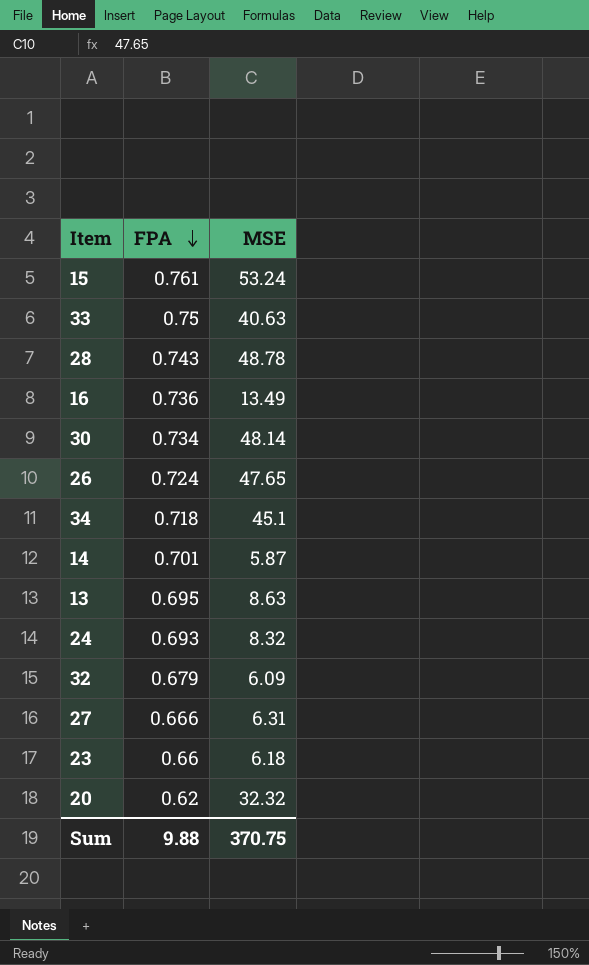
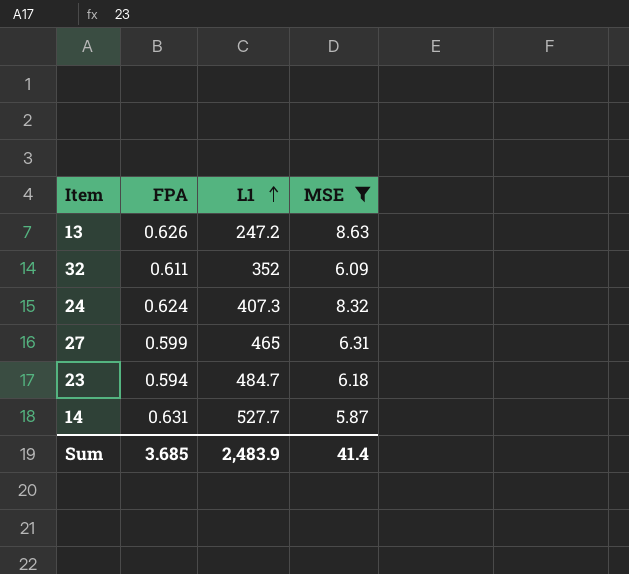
filter: none -> MSE <= 8.63
row order: FPA descending -> L1 ascending
column L1 | position: none -> 3
13 | FPA: 0.695 -> 0.626
32 | FPA: 0.679 -> 0.611
24 | FPA: 0.693 -> 0.624
27 | FPA: 0.666 -> 0.599
23 | FPA: 0.66 -> 0.594
14 | FPA: 0.701 -> 0.631
Sum | FPA: 9.88 -> 3.685
Sum | MSE: 370.75 -> 41.4

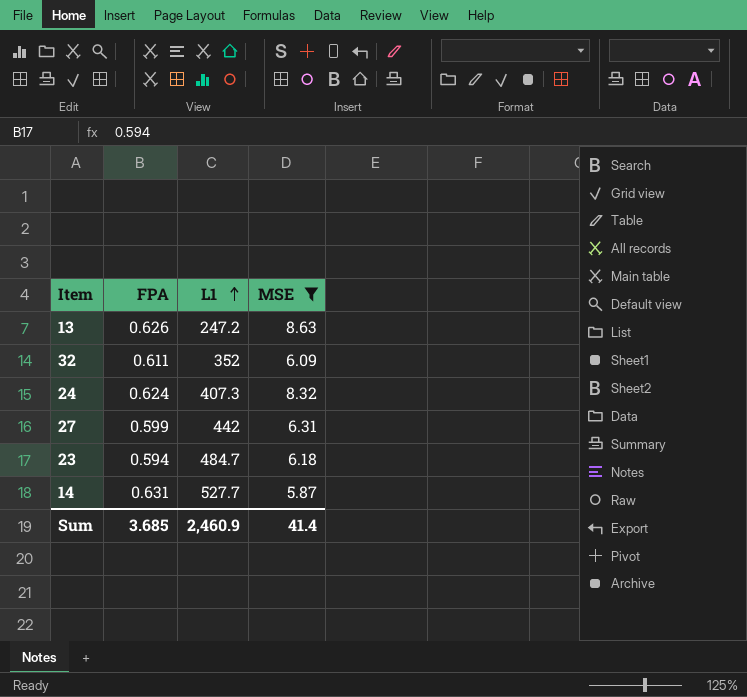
27 | L1: 465 -> 442
Sum | L1: 2,483.9 -> 2,460.9

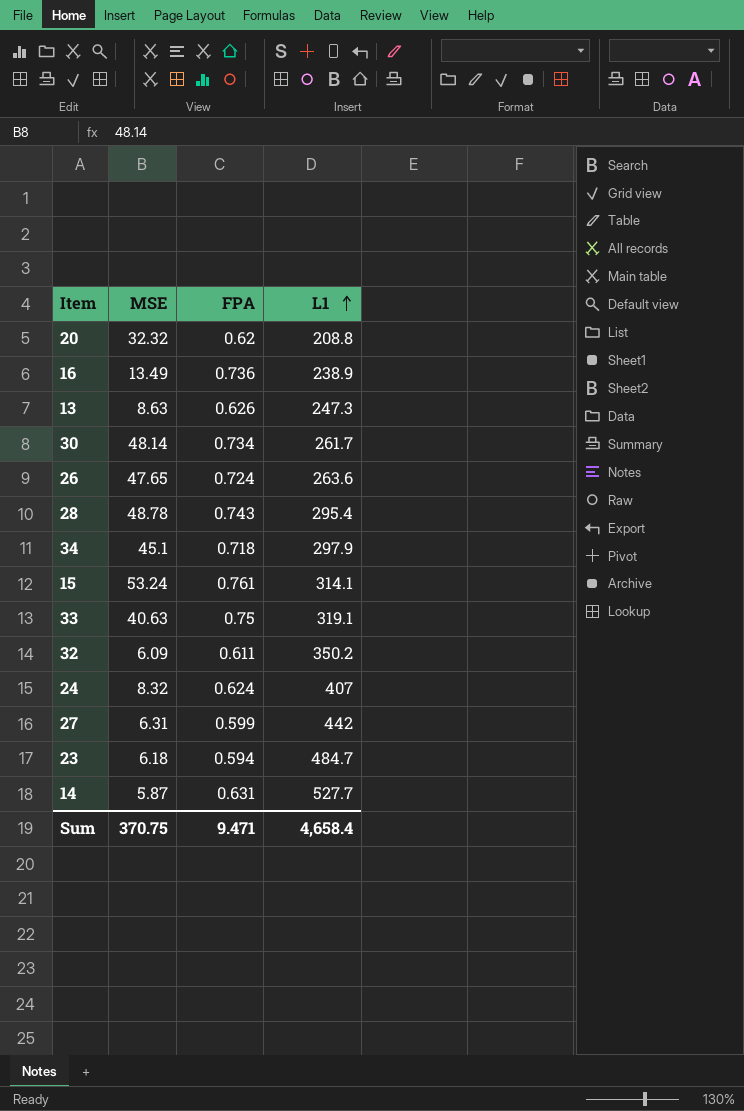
filter: MSE <= 8.63 -> none
column MSE | position: 4 -> 2
13 | L1: 247.2 -> 247.3
32 | L1: 352 -> 350.2
24 | L1: 407.3 -> 407
Sum | MSE: 41.4 -> 370.75
Sum | FPA: 3.685 -> 9.471
Sum | L1: 2,460.9 -> 4,658.4

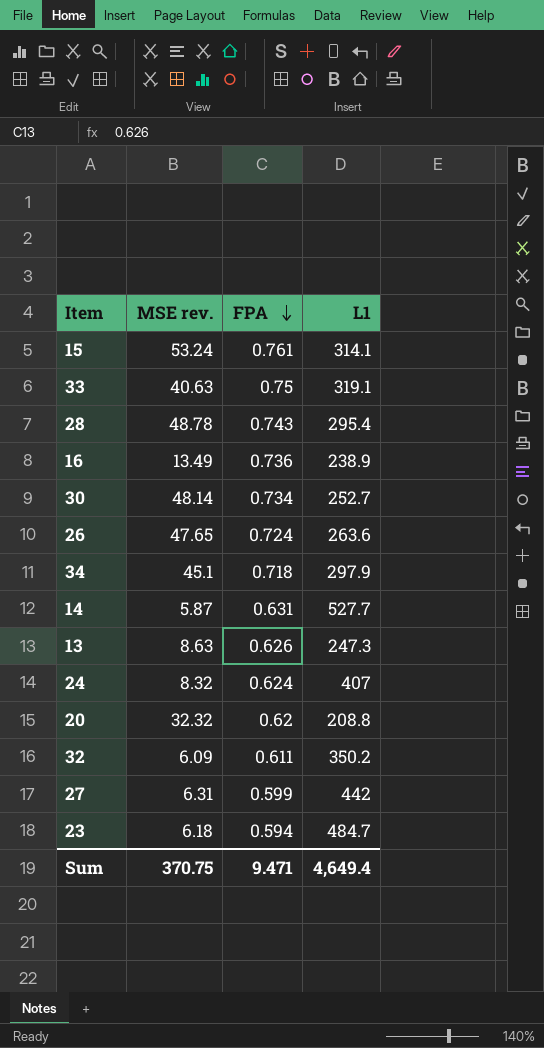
row order: L1 ascending -> FPA descending
column name: MSE -> MSE rev.
30 | L1: 261.7 -> 252.7
Sum | L1: 4,658.4 -> 4,649.4

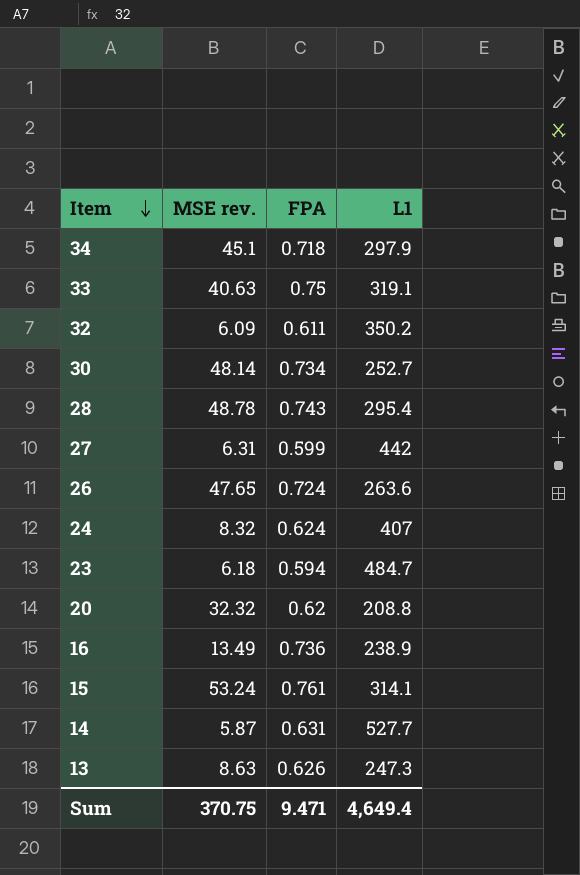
row order: FPA descending -> Item descending

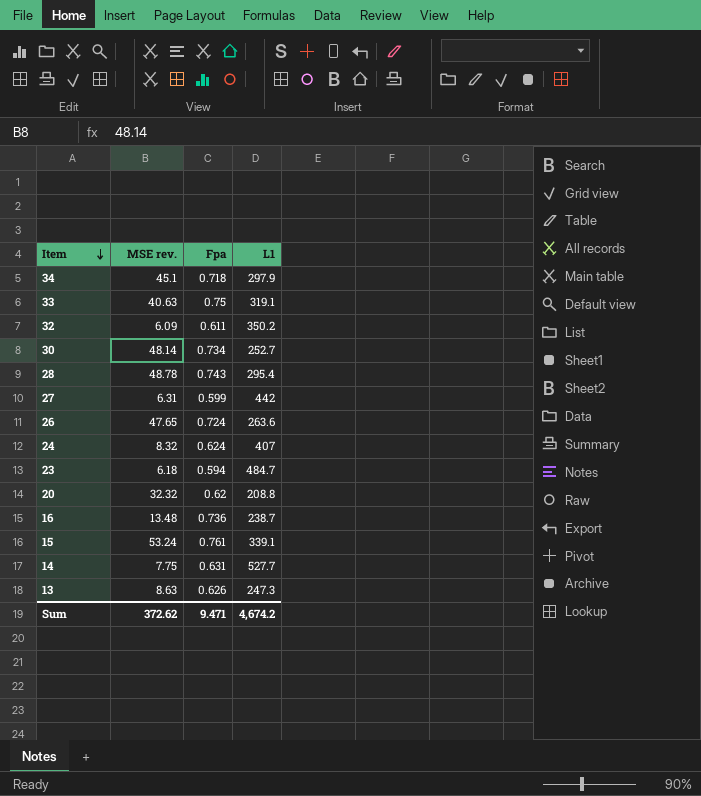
column name: FPA -> Fpa
16 | MSE rev.: 13.49 -> 13.48
16 | L1: 238.9 -> 238.7
15 | L1: 314.1 -> 339.1
14 | MSE rev.: 5.87 -> 7.75
Sum | MSE rev.: 370.75 -> 372.62
Sum | L1: 4,649.4 -> 4,674.2

